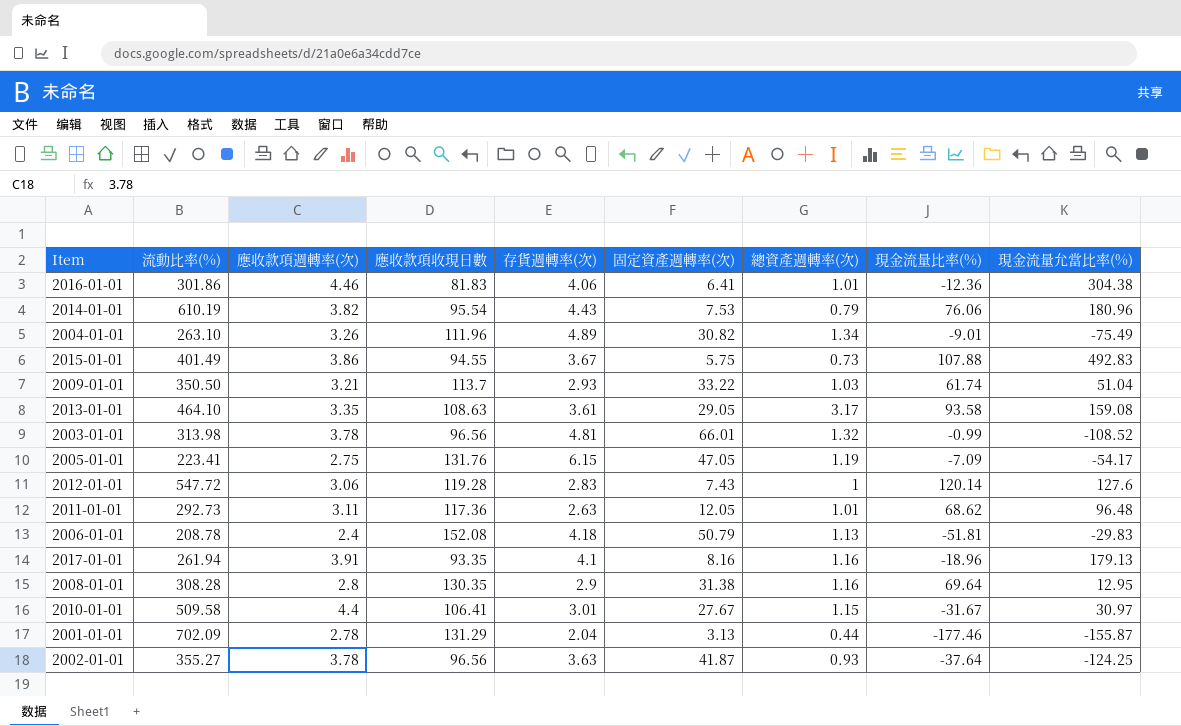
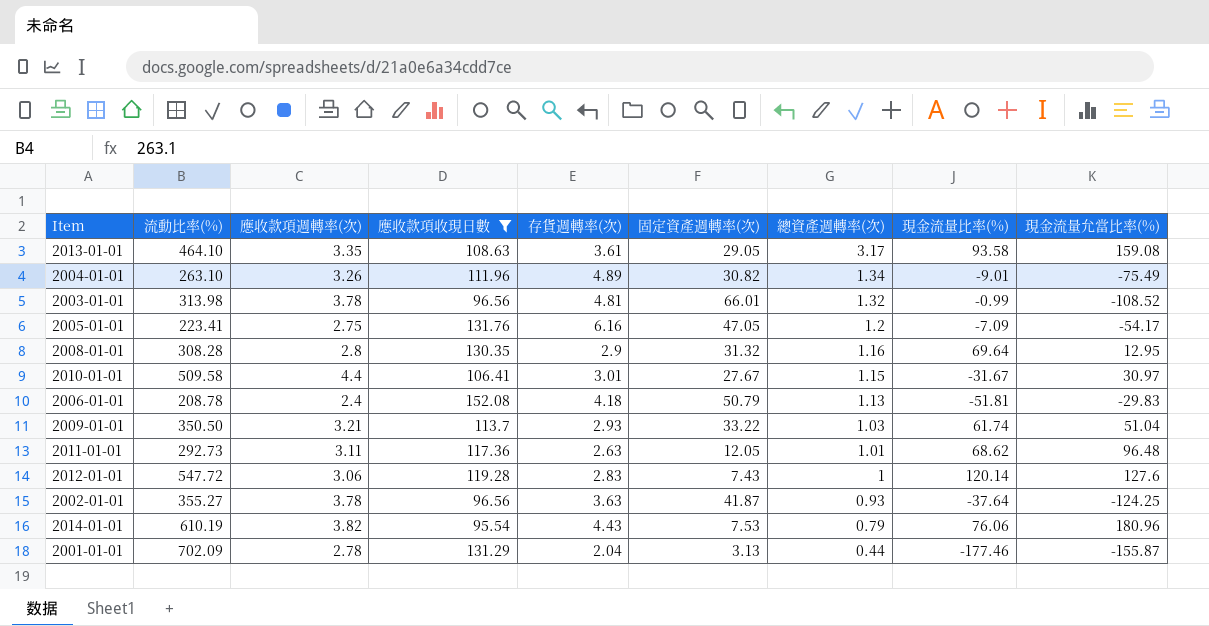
filter: none -> 應收款項收現日數 >= 95.54
row order: none -> 總資產週轉率(次) descending
2005-01-01 | 存貨週轉率(次): 6.15 -> 6.16
2005-01-01 | 總資產週轉率(次): 1.19 -> 1.2
2008-01-01 | 固定資產週轉率(次): 31.38 -> 31.32

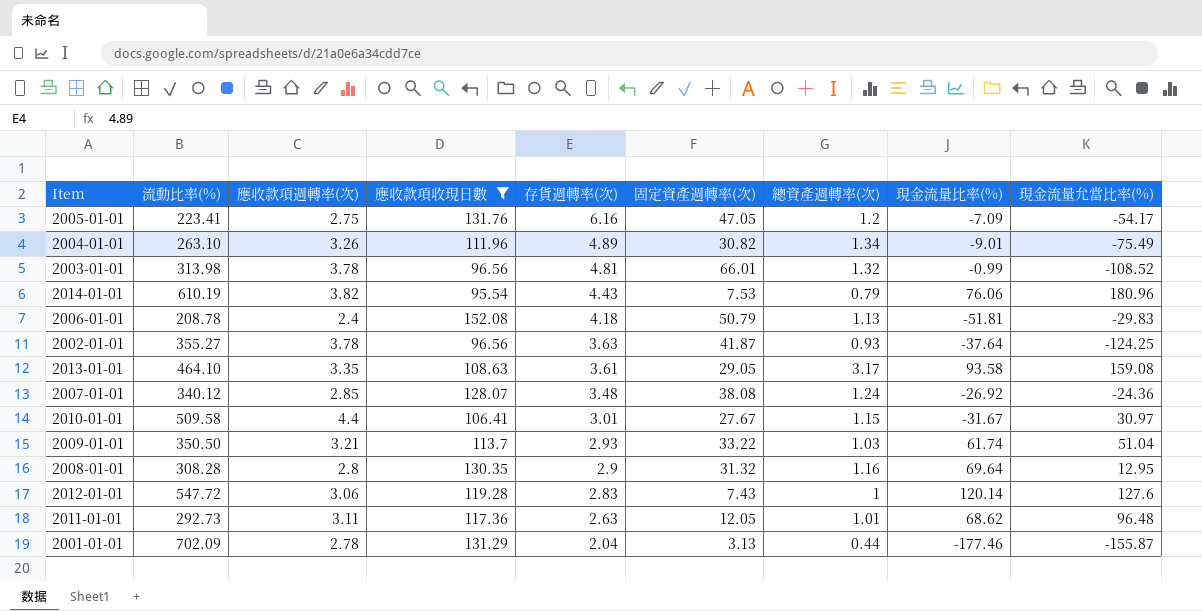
row order: 總資產週轉率(次) descending -> 存貨週轉率(次) descending
row 2007-01-01: none -> 340.12 | 2.85 | 128.07 | 3.48 | 38.08 | 1.24 | -26.92 | -24.36

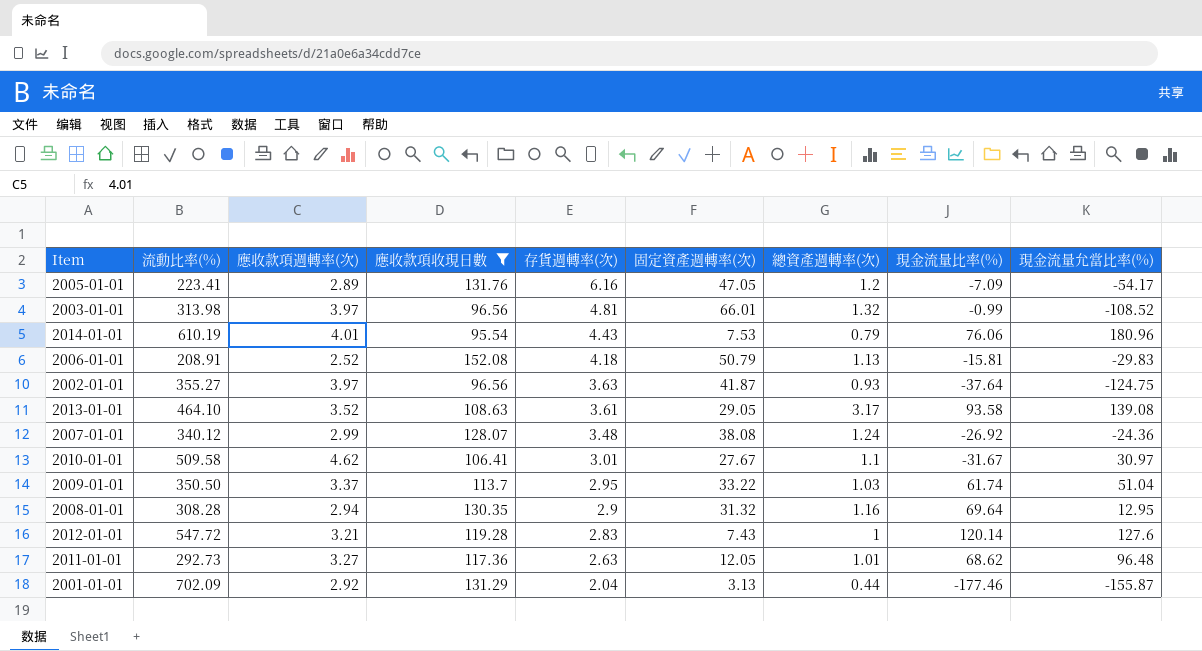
row 2004-01-01: 263.10 | 3.26 | 111.96 | 4.89 | 30.82 | 1.34 | -9.01 | -75.49 -> none
2005-01-01 | 應收款項週轉率(次): 2.75 -> 2.89
2003-01-01 | 應收款項週轉率(次): 3.78 -> 3.97
2014-01-01 | 應收款項週轉率(次): 3.82 -> 4.01
2006-01-01 | 流動比率(%): 208.78 -> 208.91
2006-01-01 | 應收款項週轉率(次): 2.4 -> 2.52
2006-01-01 | 現金流量比率(%): -51.81 -> -15.81
2002-01-01 | 應收款項週轉率(次): 3.78 -> 3.97
2002-01-01 | 現金流量允當比率(%): -124.25 -> -124.75
2013-01-01 | 應收款項週轉率(次): 3.35 -> 3.52
2013-01-01 | 現金流量允當比率(%): 159.08 -> 139.08
2007-01-01 | 應收款項週轉率(次): 2.85 -> 2.99
2010-01-01 | 應收款項週轉率(次): 4.4 -> 4.62
2010-01-01 | 總資產週轉率(次): 1.15 -> 1.1
2009-01-01 | 應收款項週轉率(次): 3.21 -> 3.37
2009-01-01 | 存貨週轉率(次): 2.93 -> 2.95
2008-01-01 | 應收款項週轉率(次): 2.8 -> 2.94
2012-01-01 | 應收款項週轉率(次): 3.06 -> 3.21
2011-01-01 | 應收款項週轉率(次): 3.11 -> 3.27
2001-01-01 | 應收款項週轉率(次): 2.78 -> 2.92

